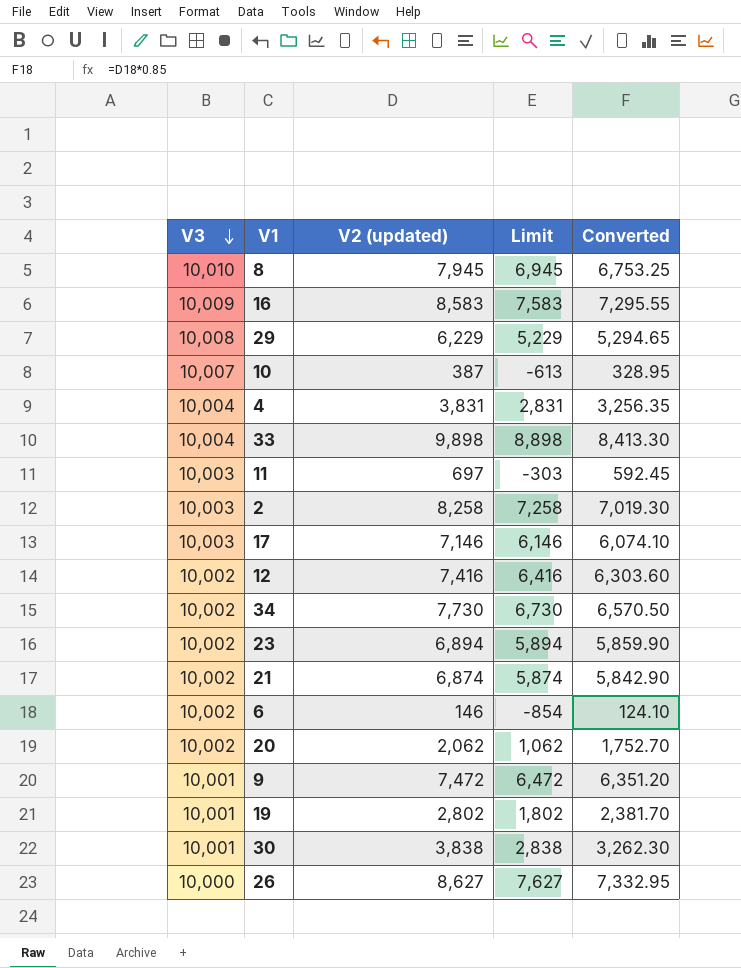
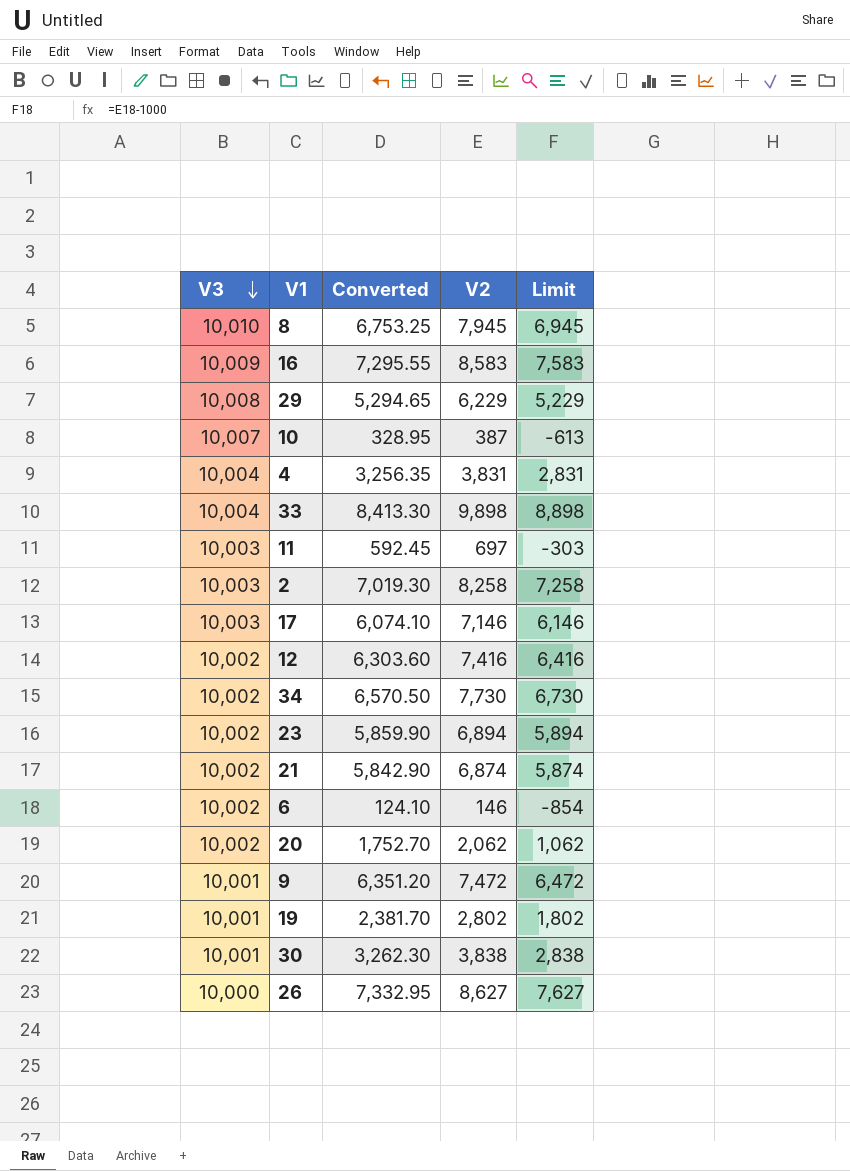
column Converted | position: 5 -> 3
column name: V2 (updated) -> V2

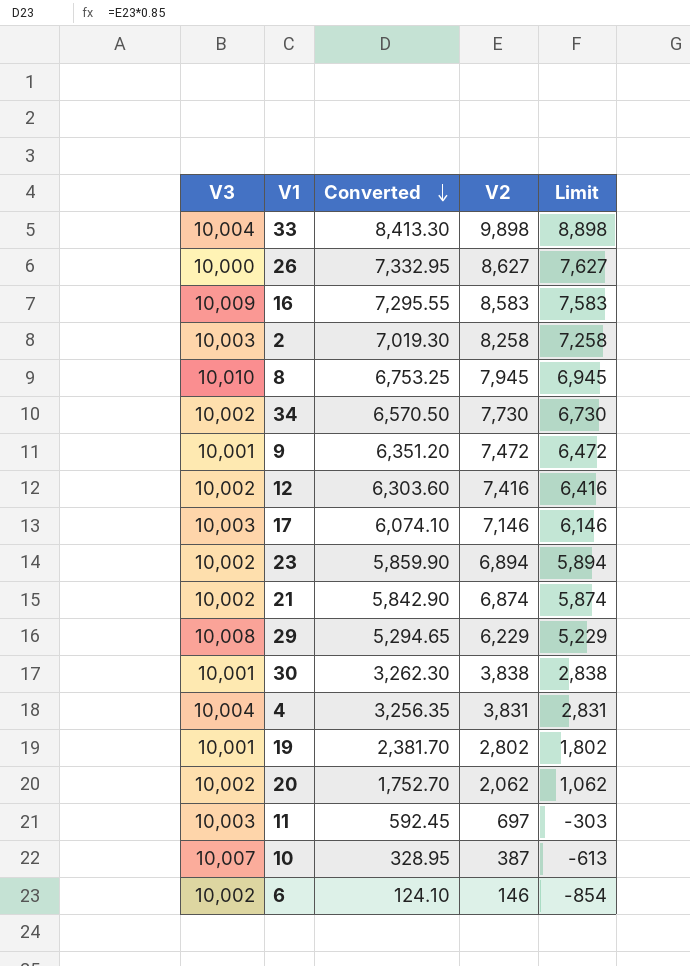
row order: V3 descending -> Converted descending

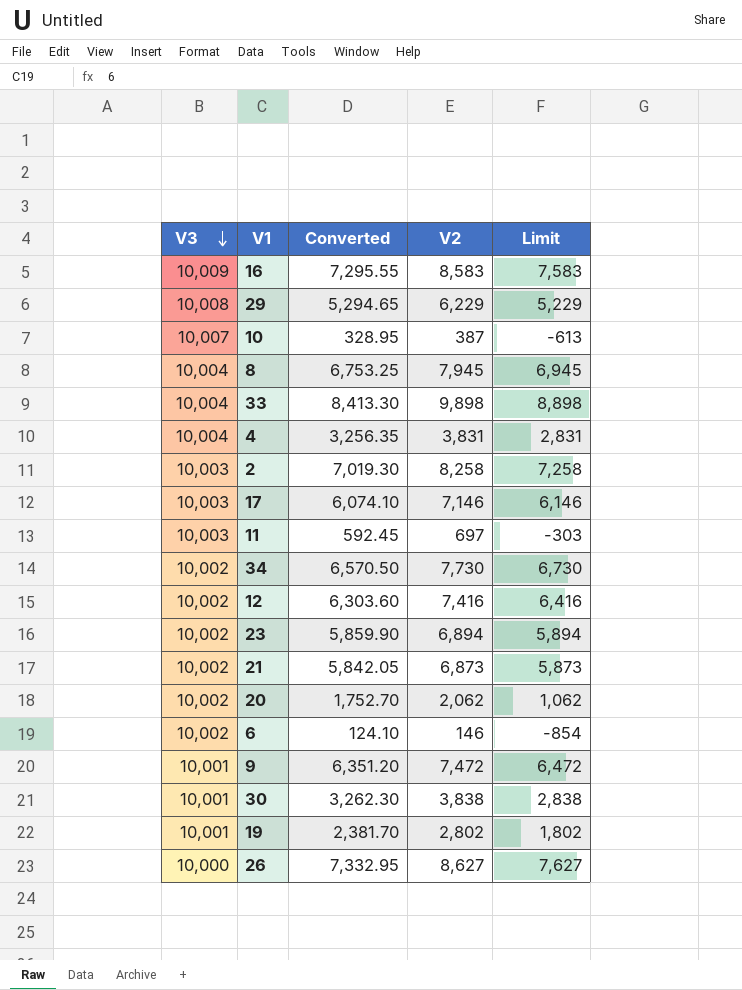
row order: Converted descending -> V3 descending
8 | V3: 10,010 -> 10,004
21 | Converted: 5,842.90 -> 5,842.05
21 | V2: 6,874 -> 6,873
21 | Limit: 5,874 -> 5,873

